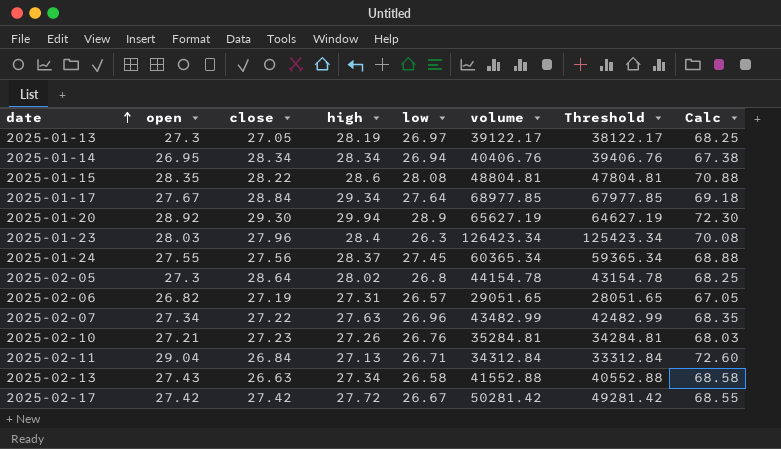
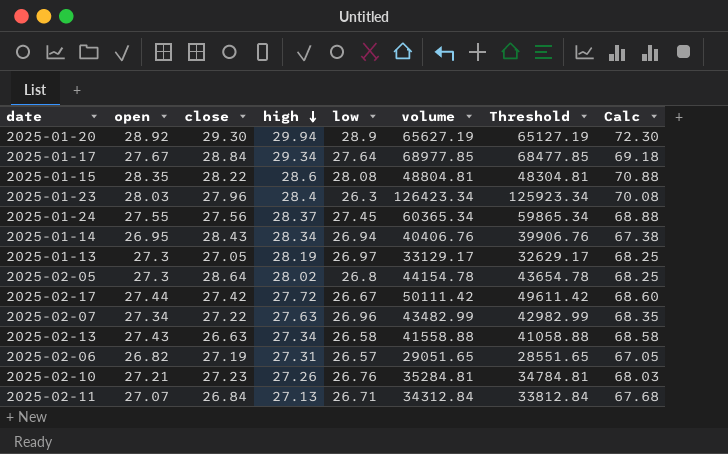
row order: date ascending -> high descending
column Threshold | formula: [volume] - 1000 -> [volume] - 500
2025-01-14 | close: 28.34 -> 28.43
2025-01-13 | volume: 39122.17 -> 33129.17
2025-02-17 | open: 27.42 -> 27.44
2025-02-17 | volume: 50281.42 -> 50111.42
2025-02-17 | Calc: 68.55 -> 68.60
2025-02-13 | volume: 41552.88 -> 41558.88
2025-02-11 | open: 29.04 -> 27.07
2025-02-11 | Calc: 72.60 -> 67.68

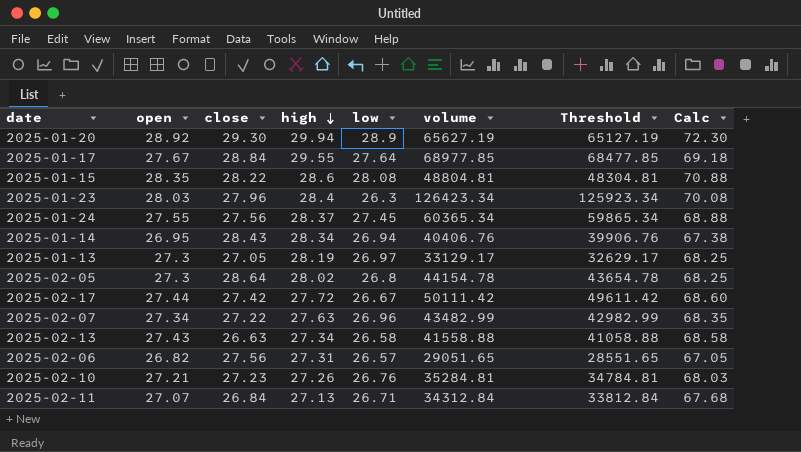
2025-01-17 | high: 29.34 -> 29.55
2025-02-06 | close: 27.19 -> 27.56

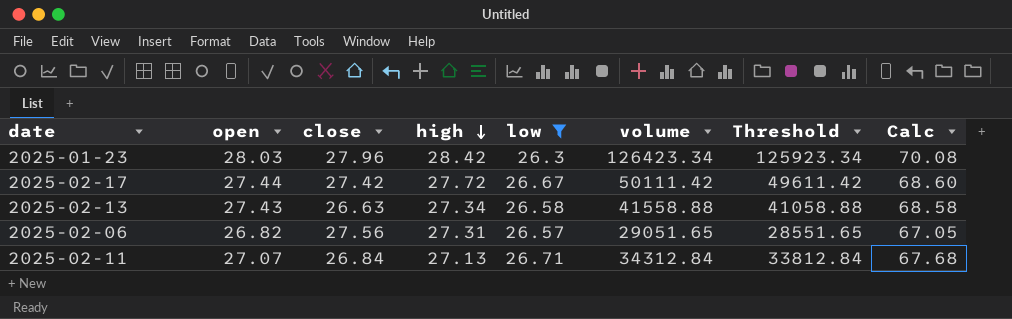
filter: none -> low <= 26.71
2025-01-23 | high: 28.4 -> 28.42

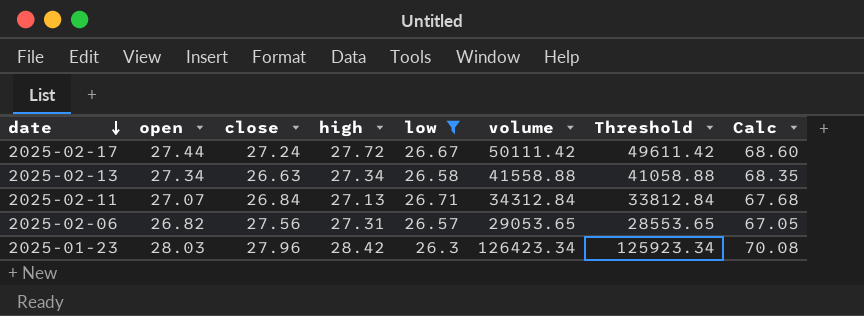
row order: high descending -> date descending
2025-02-17 | close: 27.42 -> 27.24
2025-02-13 | open: 27.43 -> 27.34
2025-02-13 | Calc: 68.58 -> 68.35
2025-02-06 | volume: 29051.65 -> 29053.65
2025-02-06 | Threshold: 28551.65 -> 28553.65

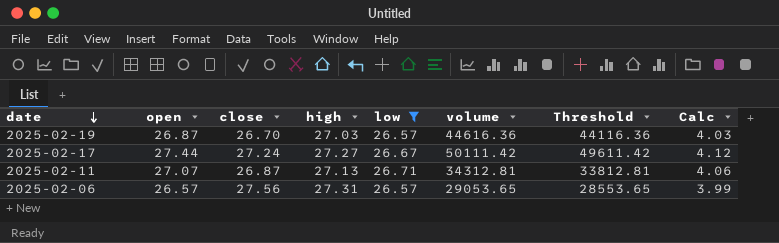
column Calc | formula: [open] * 2.5 -> [open] * 0.15
row 2025-02-13: 27.34 | 26.63 | 27.34 | 26.58 | 41558.88 | 41058.88 | 68.35 -> none
row 2025-01-23: 28.03 | 27.96 | 28.42 | 26.3 | 126423.34 | 125923.34 | 70.08 -> none
row 2025-02-19: none -> 26.87 | 26.70 | 27.03 | 26.57 | 44616.36 | 44116.36 | 4.03
2025-02-17 | high: 27.72 -> 27.27
2025-02-11 | close: 26.84 -> 26.87
2025-02-11 | volume: 34312.84 -> 34312.81
2025-02-11 | Threshold: 33812.84 -> 33812.81
2025-02-06 | open: 26.82 -> 26.57

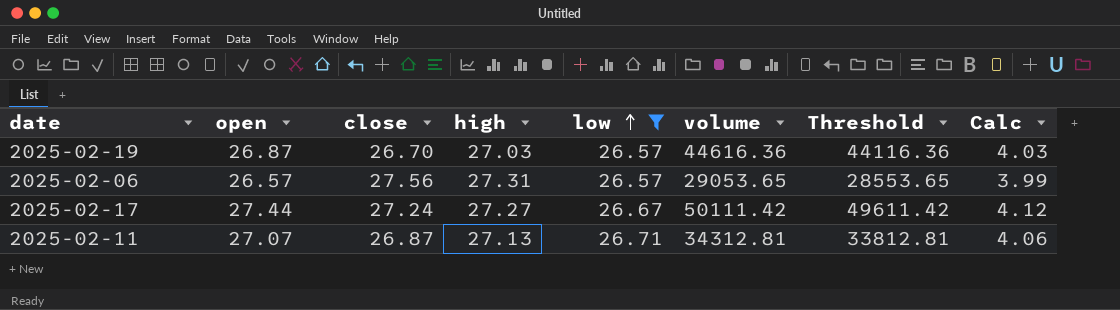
row order: date descending -> low ascending

